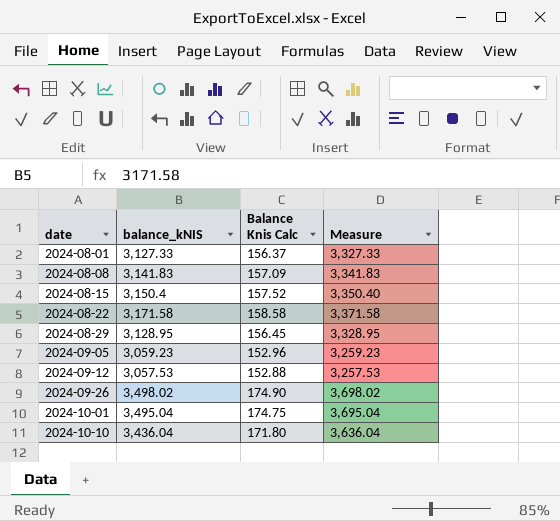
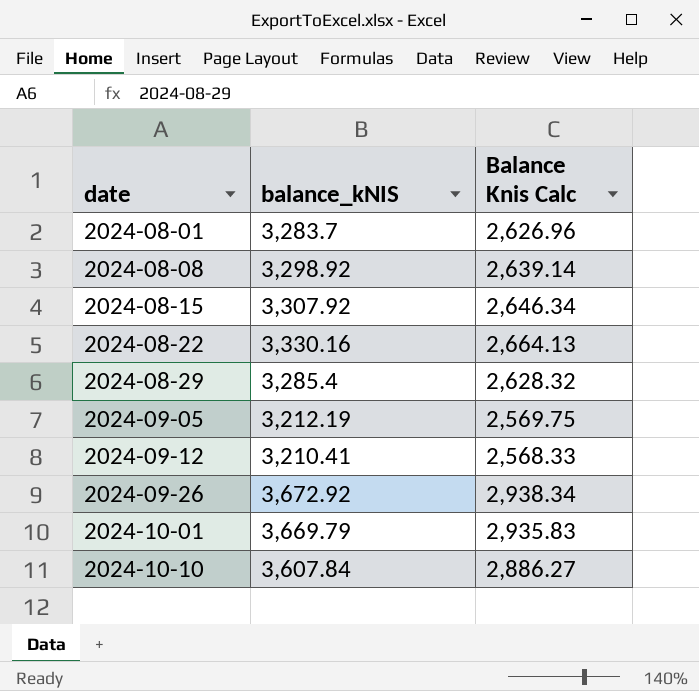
column Measure | formula: [balance_kNIS] + 200 -> none
column Balance Knis Calc | formula: [balance_kNIS] * 0.05 -> [balance_kNIS] * 0.8
2024-08-01 | balance_kNIS: 3,127.33 -> 3,283.7
2024-08-08 | balance_kNIS: 3,141.83 -> 3,298.92
2024-08-15 | balance_kNIS: 3,150.4 -> 3,307.92
2024-08-22 | balance_kNIS: 3,171.58 -> 3,330.16
2024-08-29 | balance_kNIS: 3,128.95 -> 3,285.4
2024-09-05 | balance_kNIS: 3,059.23 -> 3,212.19
2024-09-12 | balance_kNIS: 3,057.53 -> 3,210.41
2024-09-26 | balance_kNIS: 3,498.02 -> 3,672.92
2024-10-01 | balance_kNIS: 3,495.04 -> 3,669.79
2024-10-10 | balance_kNIS: 3,436.04 -> 3,607.84

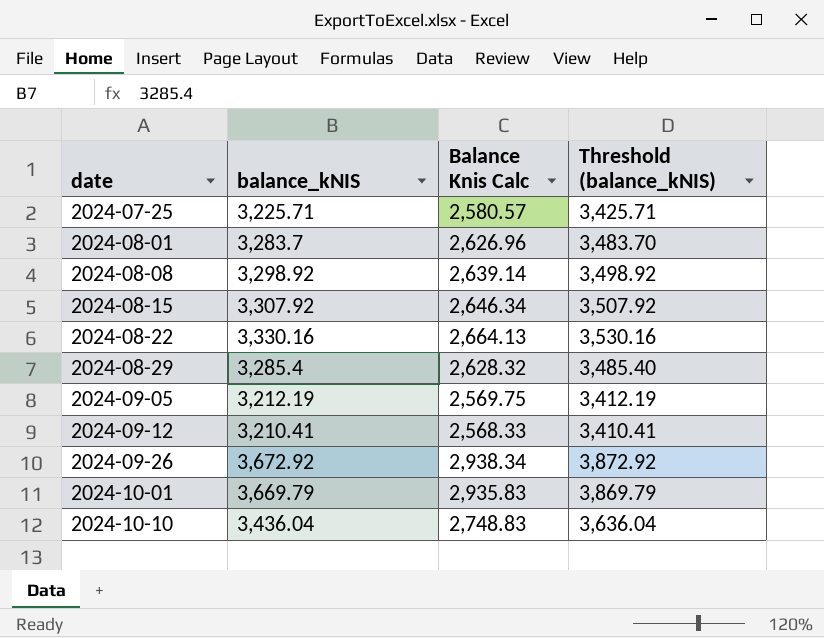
column Threshold (balance_kNIS) | formula: none -> [balance_kNIS] + 200
row 2024-07-25: none -> 3,225.71 | 2,580.57 | 3,425.71
2024-10-10 | balance_kNIS: 3,607.84 -> 3,436.04
2024-10-10 | Balance Knis Calc: 2,886.27 -> 2,748.83

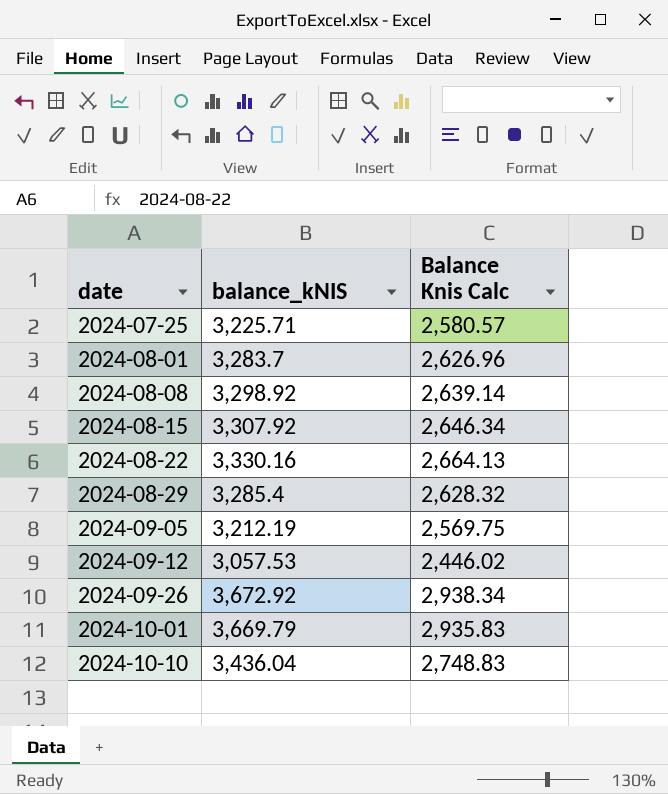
column Threshold (balance_kNIS) | formula: [balance_kNIS] + 200 -> none
2024-09-12 | balance_kNIS: 3,210.41 -> 3,057.53
2024-09-12 | Balance Knis Calc: 2,568.33 -> 2,446.02

